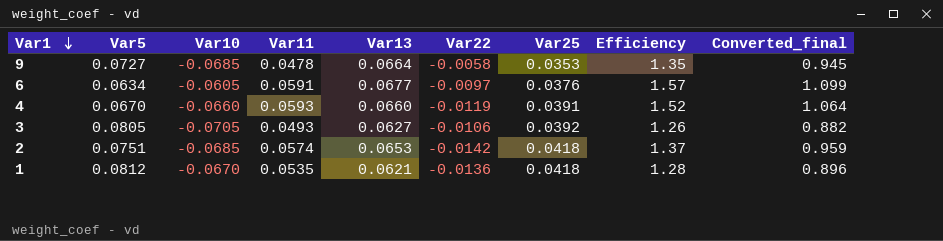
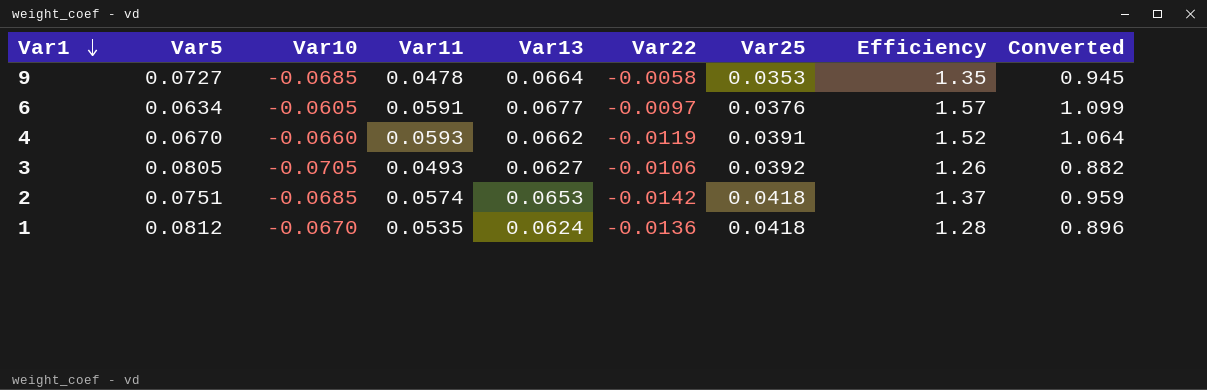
column name: Converted_final -> Converted
4 | Var13: 0.0660 -> 0.0662
1 | Var13: 0.0621 -> 0.0624

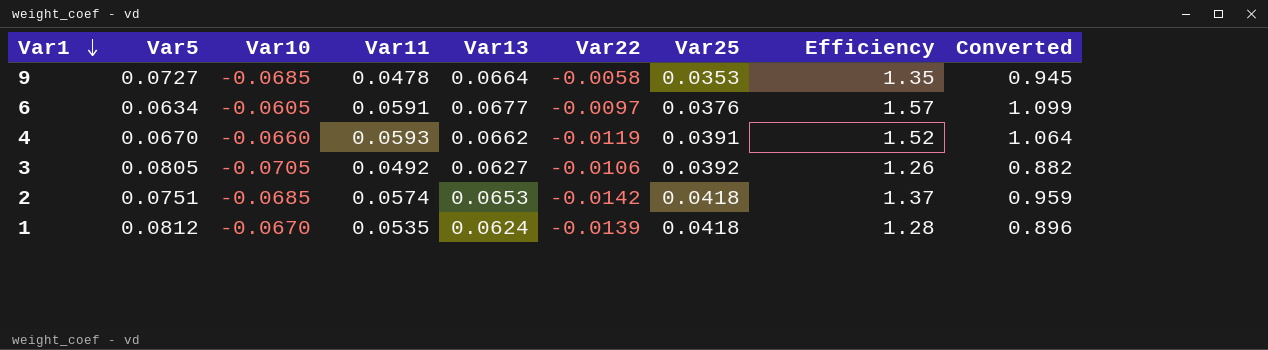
3 | Var11: 0.0493 -> 0.0492
1 | Var22: -0.0136 -> -0.0139

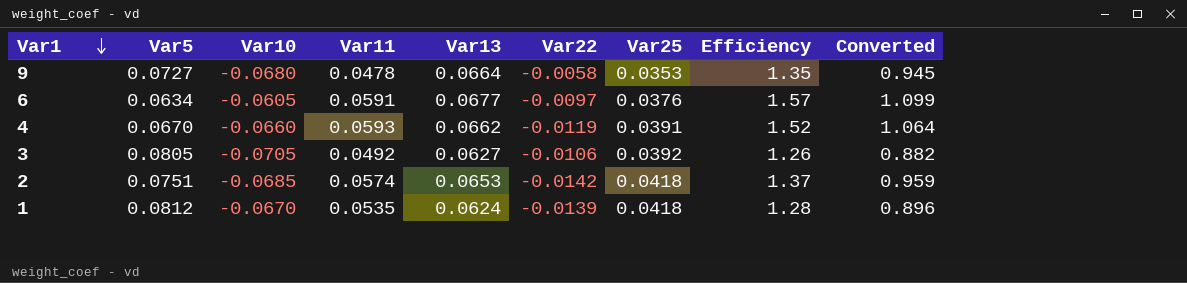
9 | Var10: -0.0685 -> -0.0680

